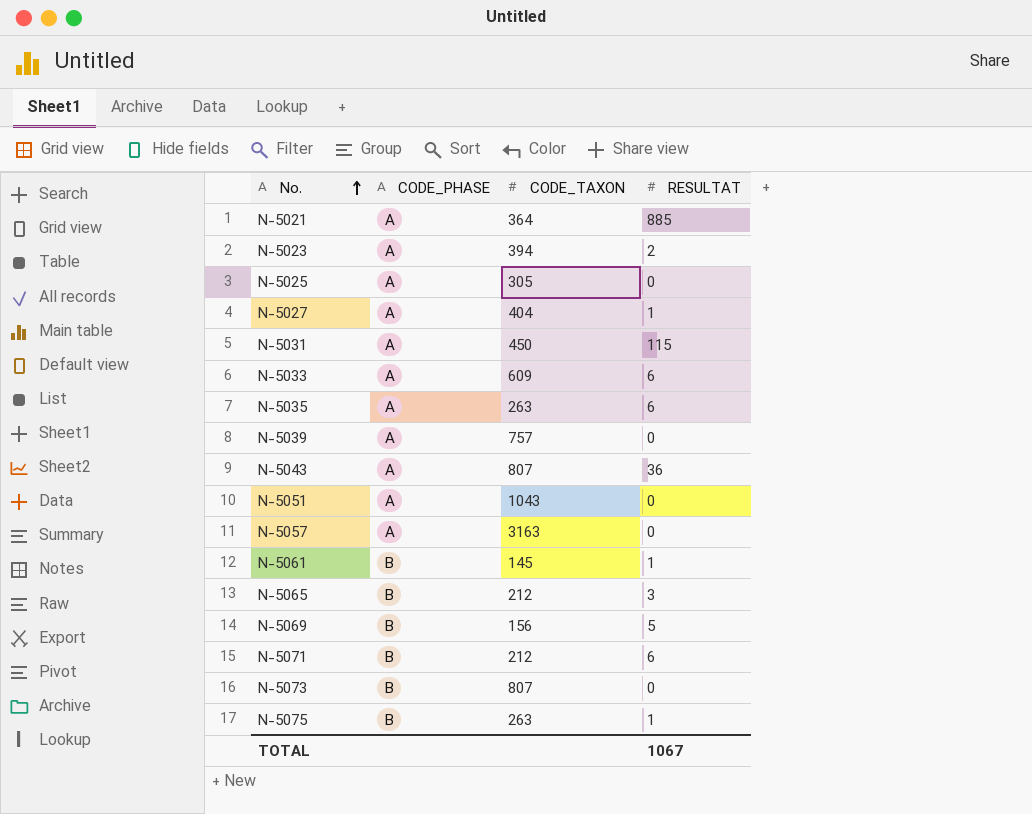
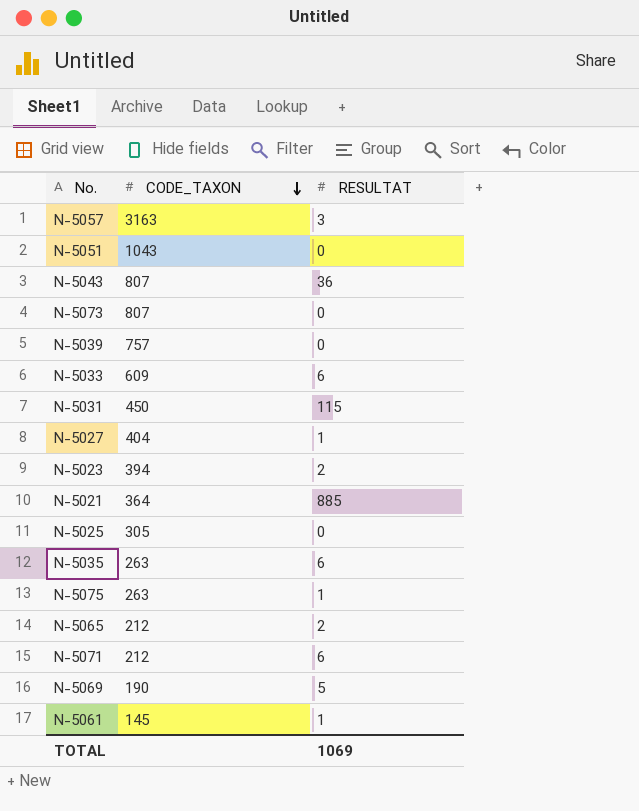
row order: No. ascending -> CODE_TAXON descending
column CODE_PHASE | position: 2 -> none
N-5057 | RESULTAT: 0 -> 3
N-5065 | RESULTAT: 3 -> 2
N-5069 | CODE_TAXON: 156 -> 190
TOTAL | RESULTAT: 1067 -> 1069

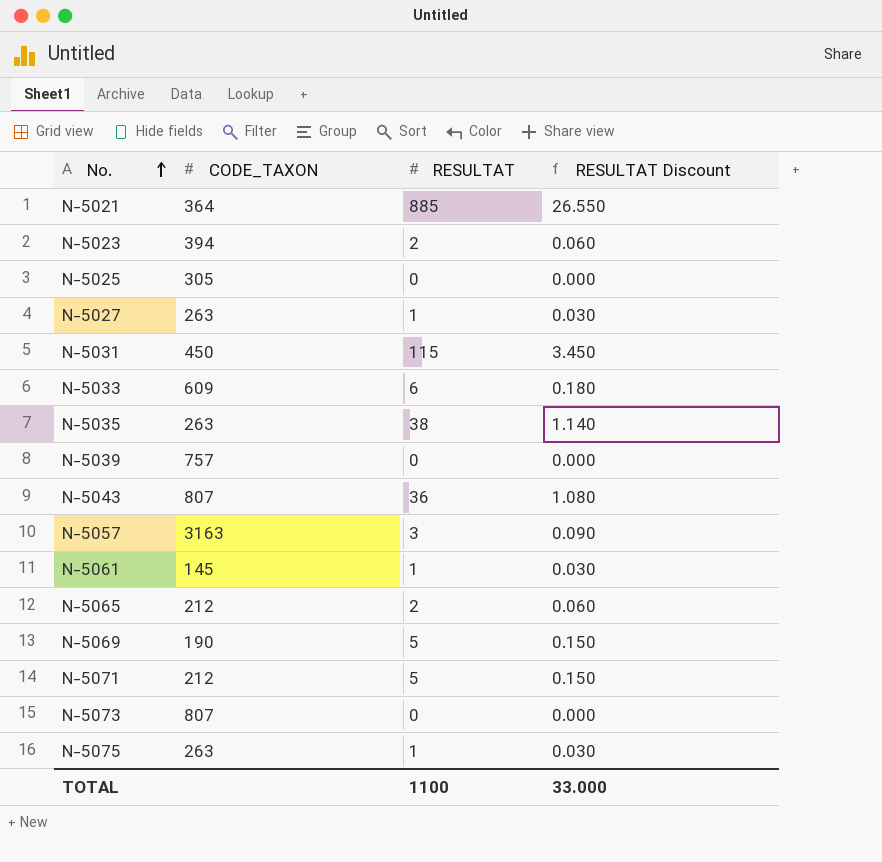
row order: CODE_TAXON descending -> No. ascending
column RESULTAT Discount | formula: none -> [RESULTAT] * 0.03
row N-5051: 1043 | 0 -> none
N-5027 | CODE_TAXON: 404 -> 263
N-5035 | RESULTAT: 6 -> 38
N-5071 | RESULTAT: 6 -> 5
TOTAL | RESULTAT: 1069 -> 1100

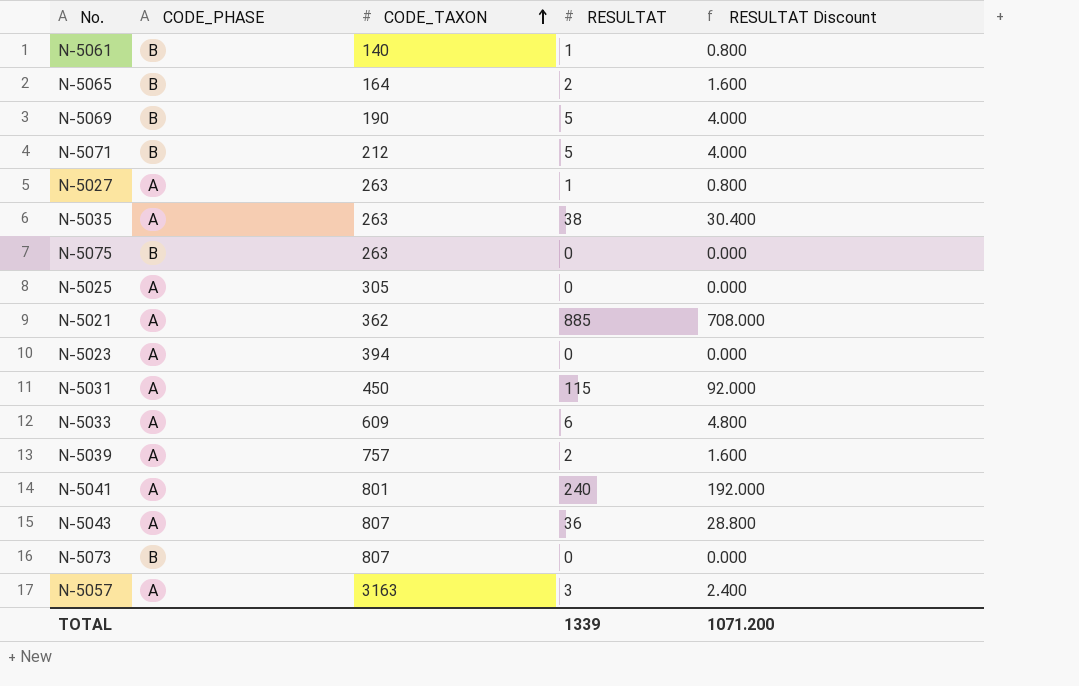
row order: No. ascending -> CODE_TAXON ascending
column CODE_PHASE | position: none -> 2
column RESULTAT Discount | formula: [RESULTAT] * 0.03 -> [RESULTAT] * 0.8
N-5061 | CODE_TAXON: 145 -> 140
N-5065 | CODE_TAXON: 212 -> 164
N-5075 | RESULTAT: 1 -> 0
N-5021 | CODE_TAXON: 364 -> 362
N-5023 | RESULTAT: 2 -> 0
N-5039 | RESULTAT: 0 -> 2
row N-5041: none -> A | 801 | 240 | 192.000
TOTAL | RESULTAT: 1100 -> 1339
TOTAL | RESULTAT Discount: 33.000 -> 1071.200

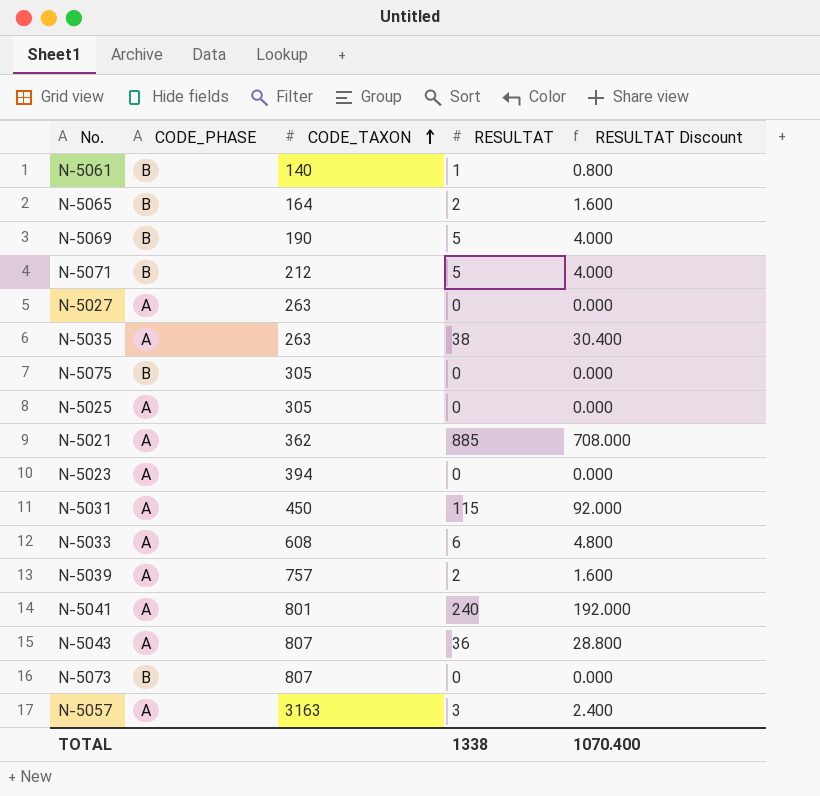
N-5027 | RESULTAT: 1 -> 0
N-5027 | RESULTAT Discount: 0.800 -> 0.000
N-5075 | CODE_TAXON: 263 -> 305
N-5033 | CODE_TAXON: 609 -> 608
TOTAL | RESULTAT: 1339 -> 1338
TOTAL | RESULTAT Discount: 1071.200 -> 1070.400

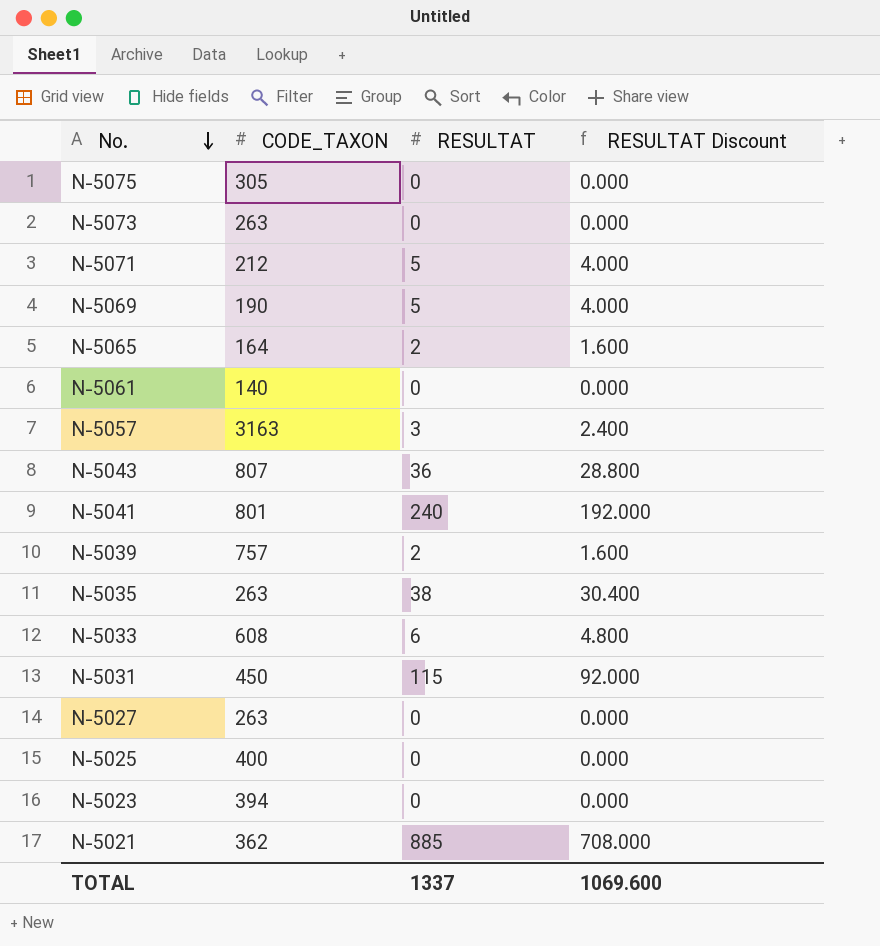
row order: CODE_TAXON ascending -> No. descending
column CODE_PHASE | position: 2 -> none
N-5073 | CODE_TAXON: 807 -> 263
N-5061 | RESULTAT: 1 -> 0
N-5061 | RESULTAT Discount: 0.800 -> 0.000
N-5025 | CODE_TAXON: 305 -> 400
TOTAL | RESULTAT: 1338 -> 1337
TOTAL | RESULTAT Discount: 1070.400 -> 1069.600

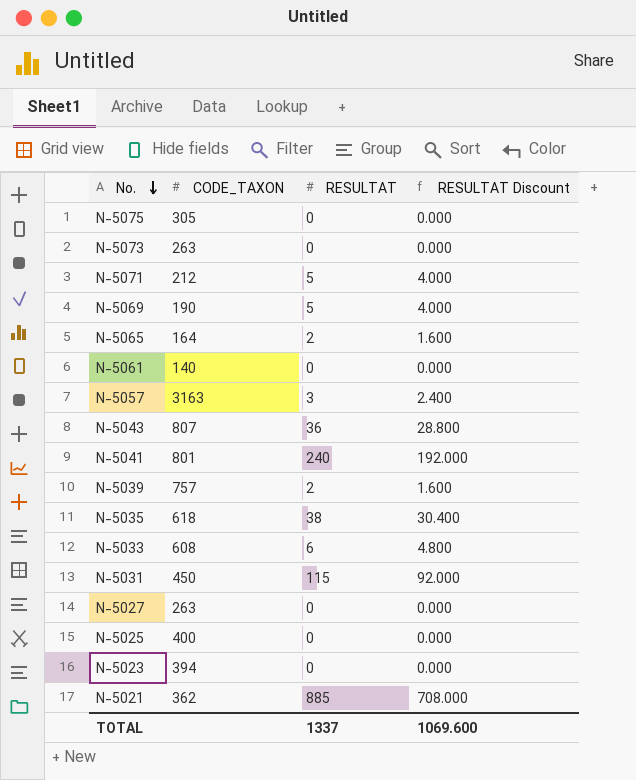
N-5035 | CODE_TAXON: 263 -> 618

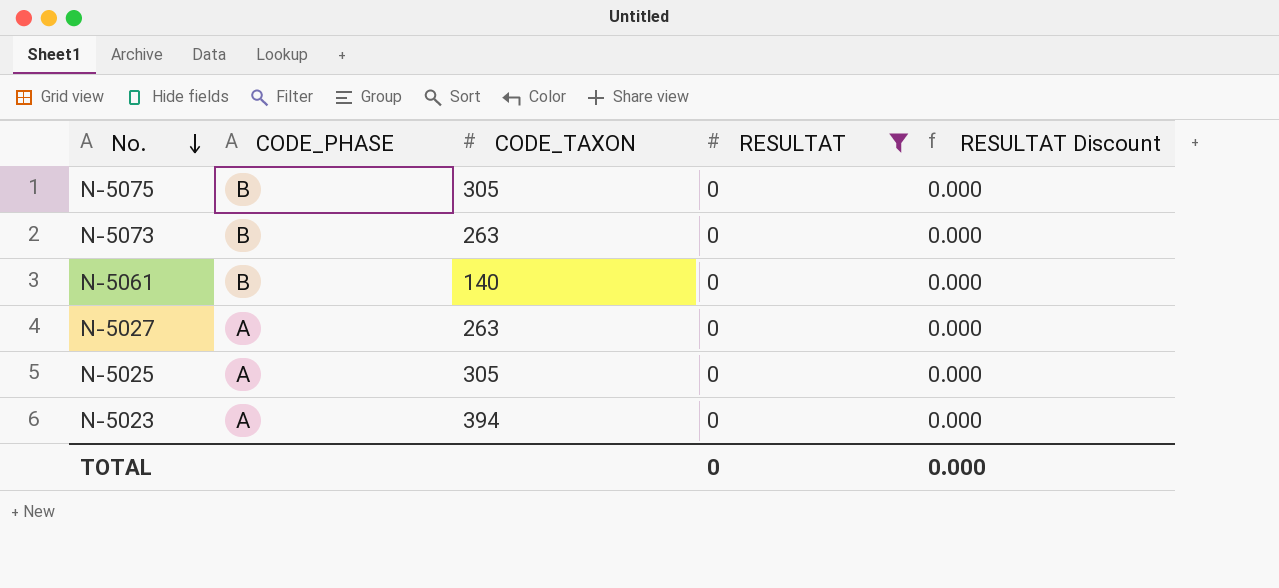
filter: none -> RESULTAT = 0
column CODE_PHASE | position: none -> 2
N-5025 | CODE_TAXON: 400 -> 305
TOTAL | RESULTAT: 1337 -> 0
TOTAL | RESULTAT Discount: 1069.600 -> 0.000

